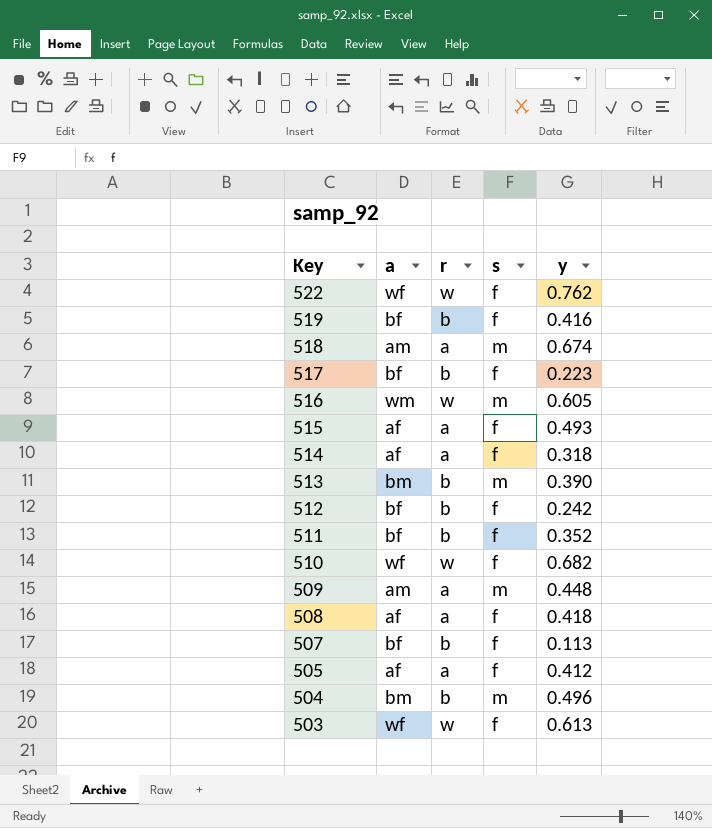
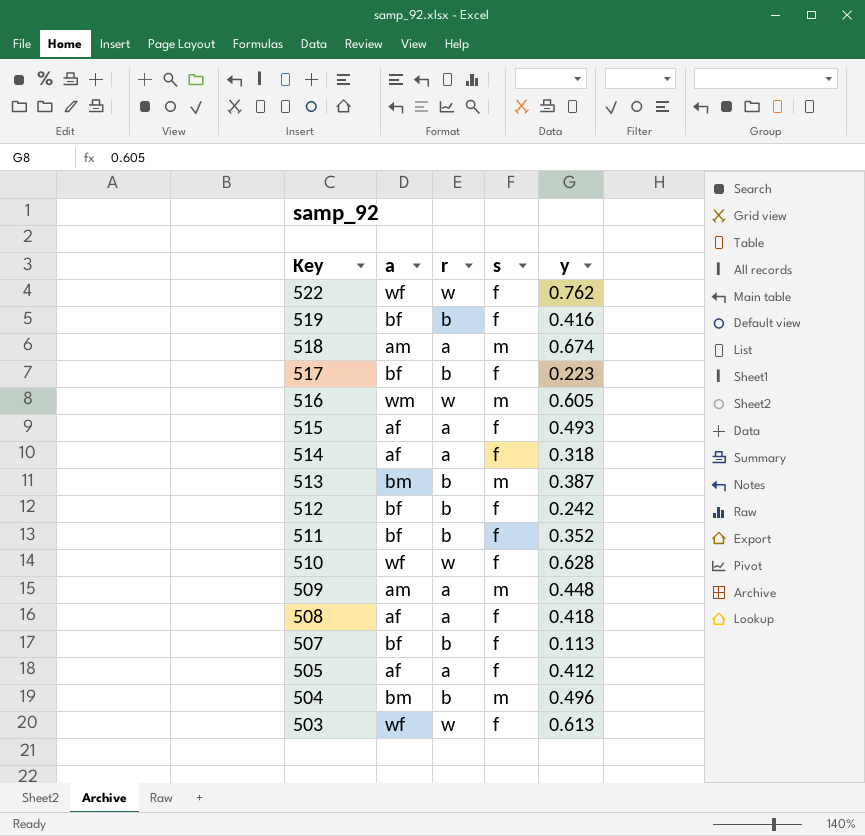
513 | y: 0.390 -> 0.387
510 | y: 0.682 -> 0.628

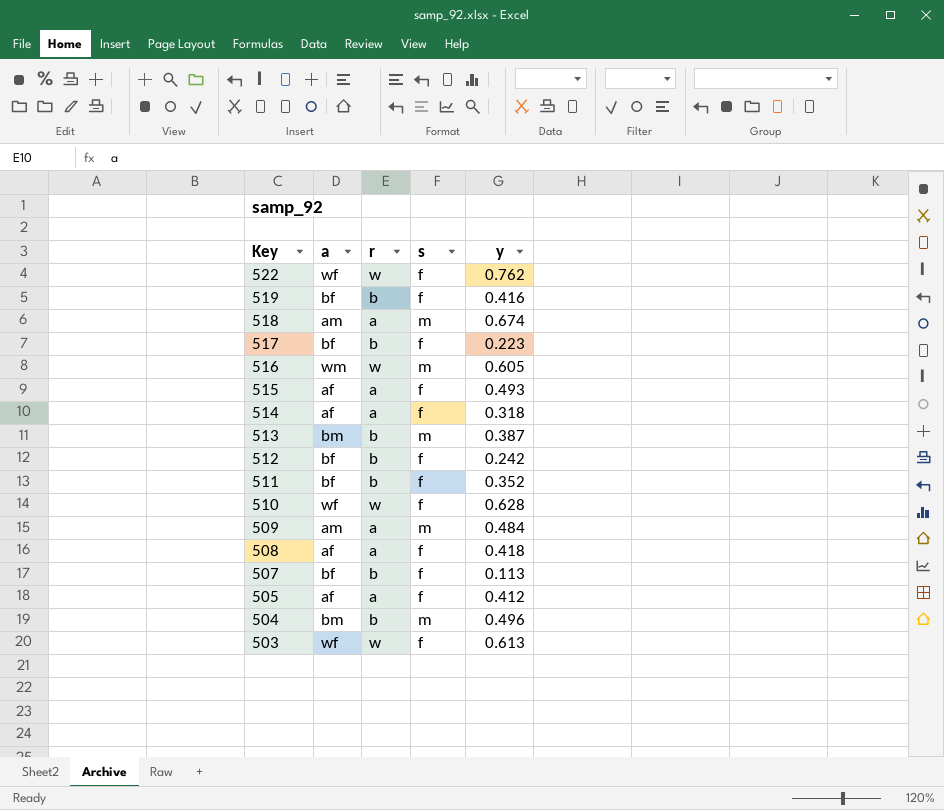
509 | y: 0.448 -> 0.484

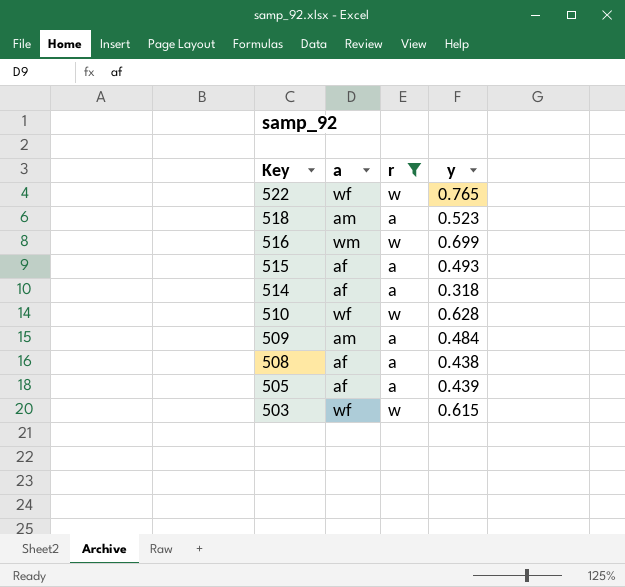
filter: none -> r != b
column s | position: 4 -> none
522 | y: 0.762 -> 0.765
518 | y: 0.674 -> 0.523
516 | y: 0.605 -> 0.699
508 | y: 0.418 -> 0.438
505 | y: 0.412 -> 0.439
503 | y: 0.613 -> 0.615

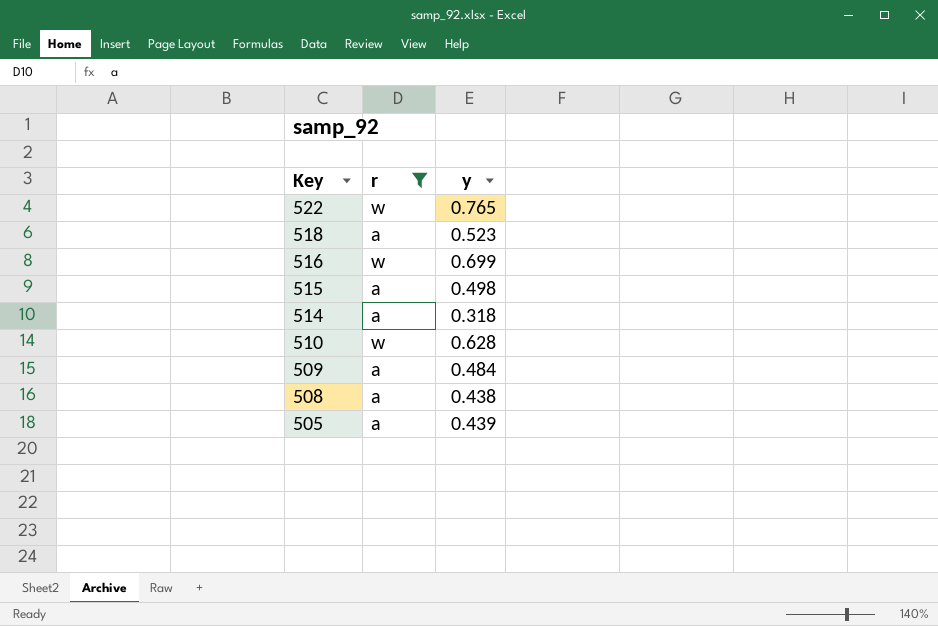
column a | position: 2 -> none
row 503: wf | w | 0.615 -> none
515 | y: 0.493 -> 0.498

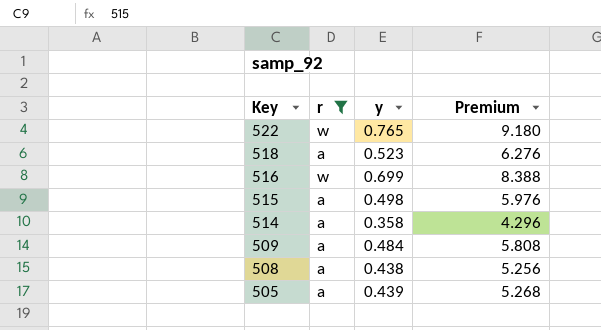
column Premium | formula: none -> [y] * 12
row 510: w | 0.628 -> none
514 | y: 0.318 -> 0.358

